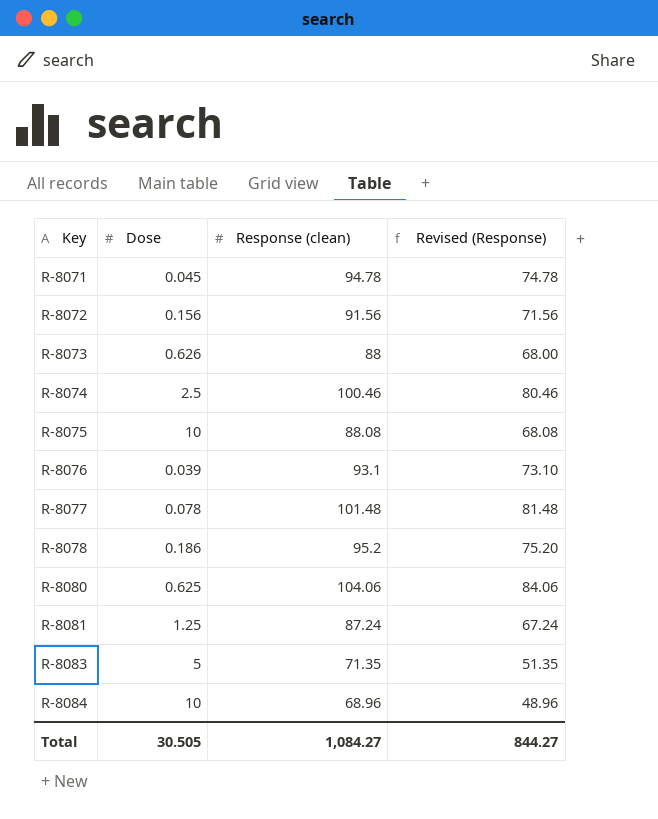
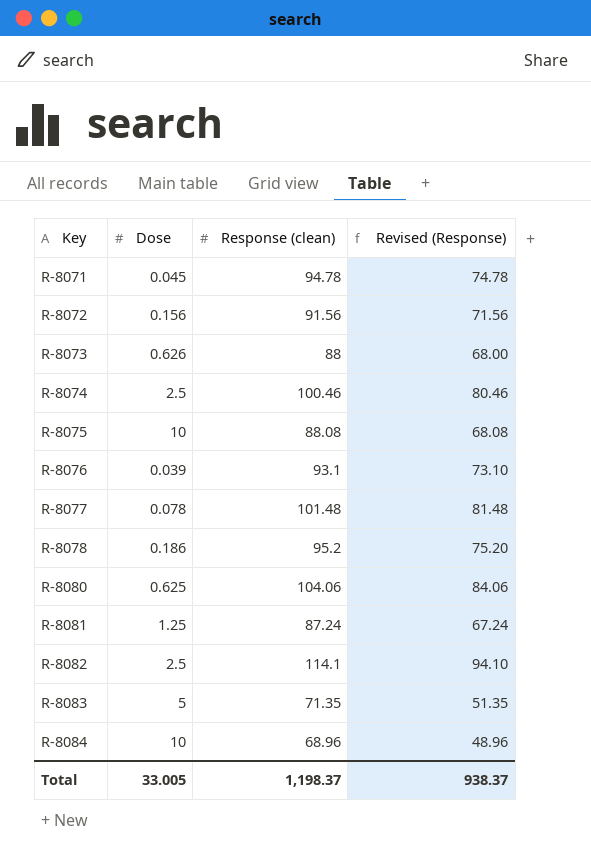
row R-8082: none -> 2.5 | 114.1 | 94.10
Total | Dose: 30.505 -> 33.005
Total | Response (clean): 1,084.27 -> 1,198.37
Total | Revised (Response): 844.27 -> 938.37

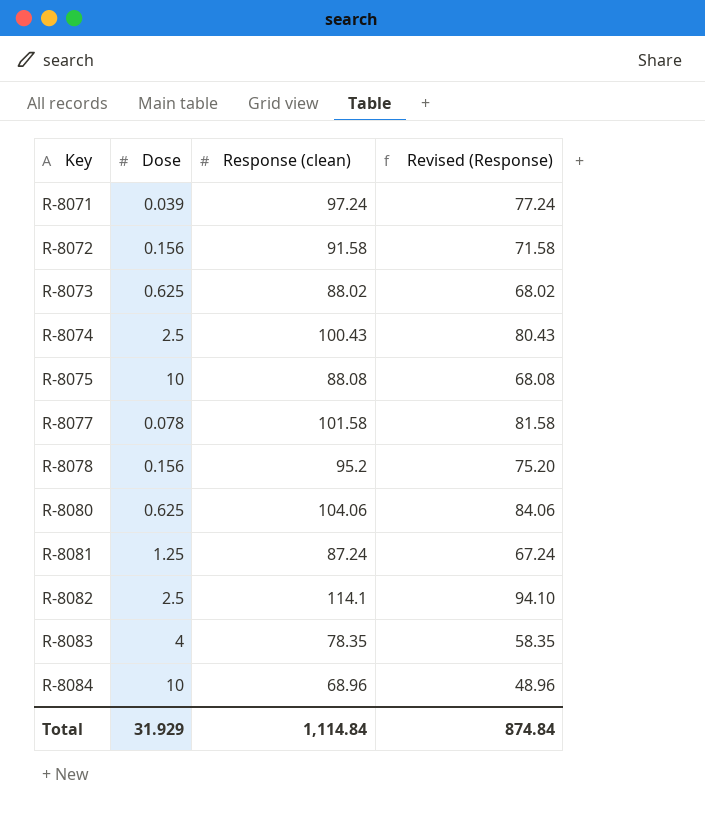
row R-8076: 0.039 | 93.1 | 73.10 -> none
R-8071 | Dose: 0.045 -> 0.039
R-8071 | Response (clean): 94.78 -> 97.24
R-8071 | Revised (Response): 74.78 -> 77.24
R-8072 | Response (clean): 91.56 -> 91.58
R-8072 | Revised (Response): 71.56 -> 71.58
R-8073 | Dose: 0.626 -> 0.625
R-8073 | Response (clean): 88 -> 88.02
R-8073 | Revised (Response): 68.00 -> 68.02
R-8074 | Response (clean): 100.46 -> 100.43
R-8074 | Revised (Response): 80.46 -> 80.43
R-8077 | Response (clean): 101.48 -> 101.58
R-8077 | Revised (Response): 81.48 -> 81.58
R-8078 | Dose: 0.186 -> 0.156
R-8083 | Dose: 5 -> 4
R-8083 | Response (clean): 71.35 -> 78.35
R-8083 | Revised (Response): 51.35 -> 58.35
Total | Dose: 33.005 -> 31.929
Total | Response (clean): 1,198.37 -> 1,114.84
Total | Revised (Response): 938.37 -> 874.84

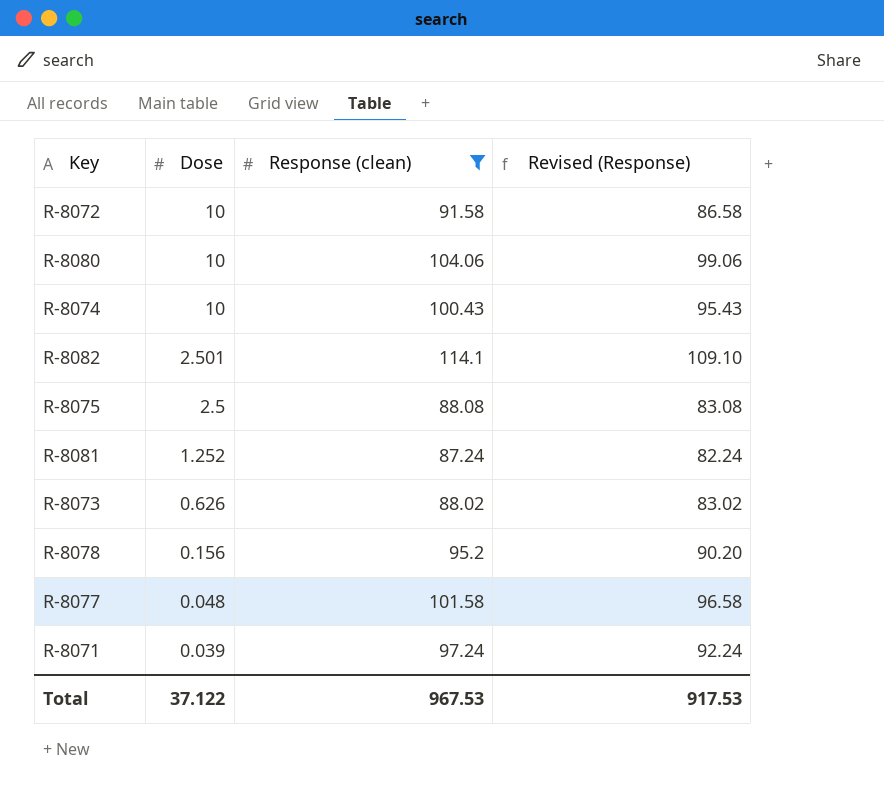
filter: none -> Response (clean) >= 87.24
row order: Key ascending -> Dose descending
column Revised (Response) | formula: [Response (clean)] - 20 -> [Response (clean)] - 5
R-8072 | Dose: 0.156 -> 10
R-8080 | Dose: 0.625 -> 10
R-8074 | Dose: 2.5 -> 10
R-8082 | Dose: 2.5 -> 2.501
R-8075 | Dose: 10 -> 2.5
R-8081 | Dose: 1.25 -> 1.252
R-8073 | Dose: 0.625 -> 0.626
R-8077 | Dose: 0.078 -> 0.048
Total | Dose: 31.929 -> 37.122
Total | Response (clean): 1,114.84 -> 967.53
Total | Revised (Response): 874.84 -> 917.53

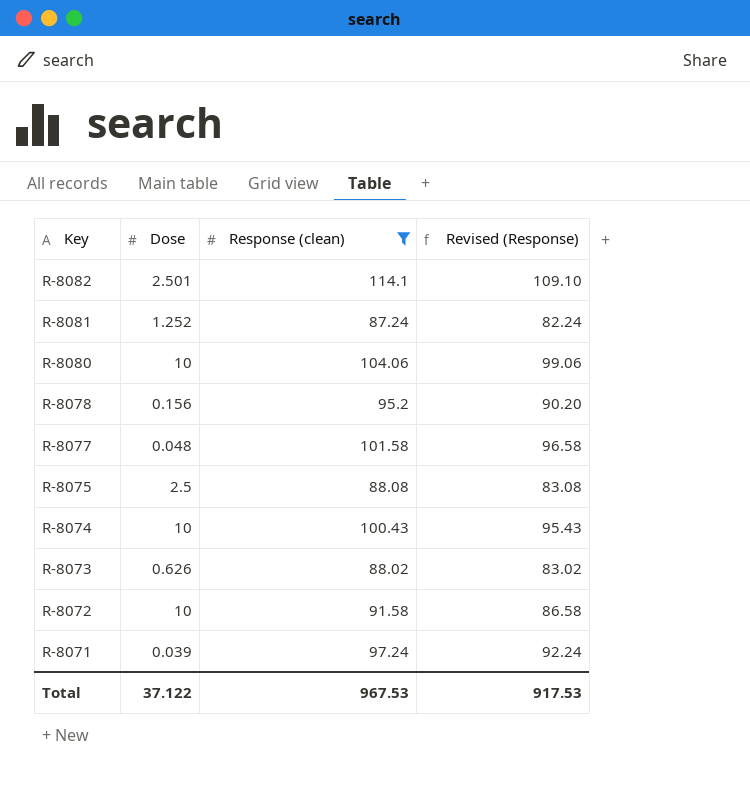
row order: Dose descending -> Key descending

